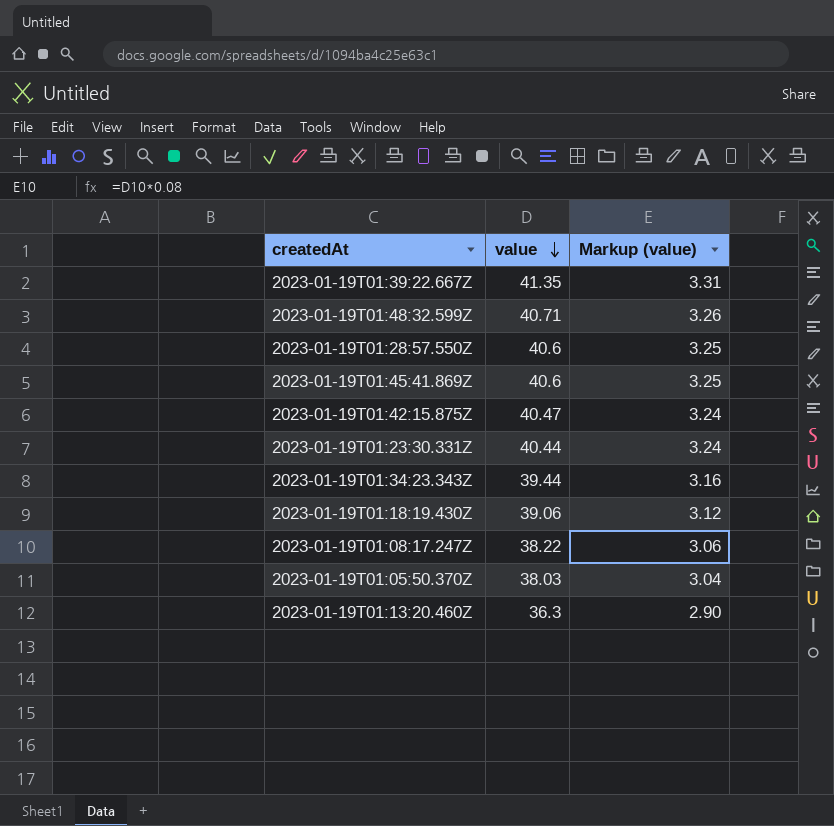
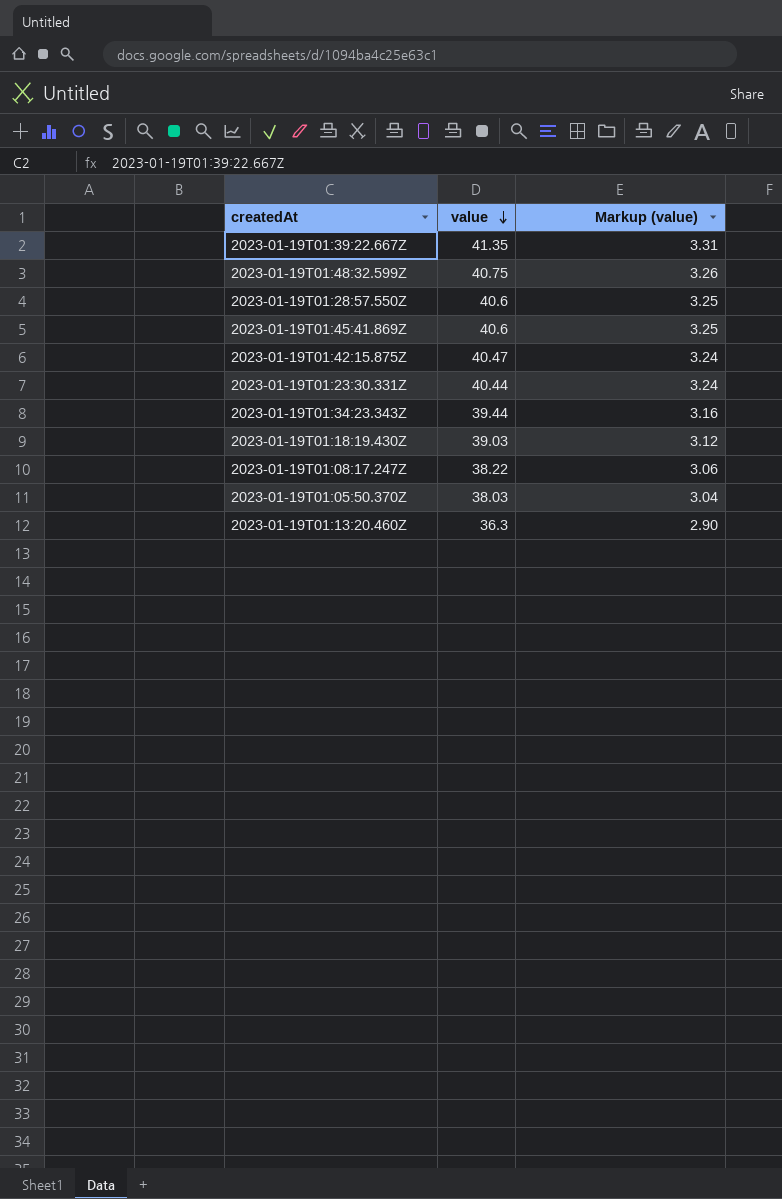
2023-01-19T01:48:32.599Z | value: 40.71 -> 40.75
2023-01-19T01:18:19.430Z | value: 39.06 -> 39.03

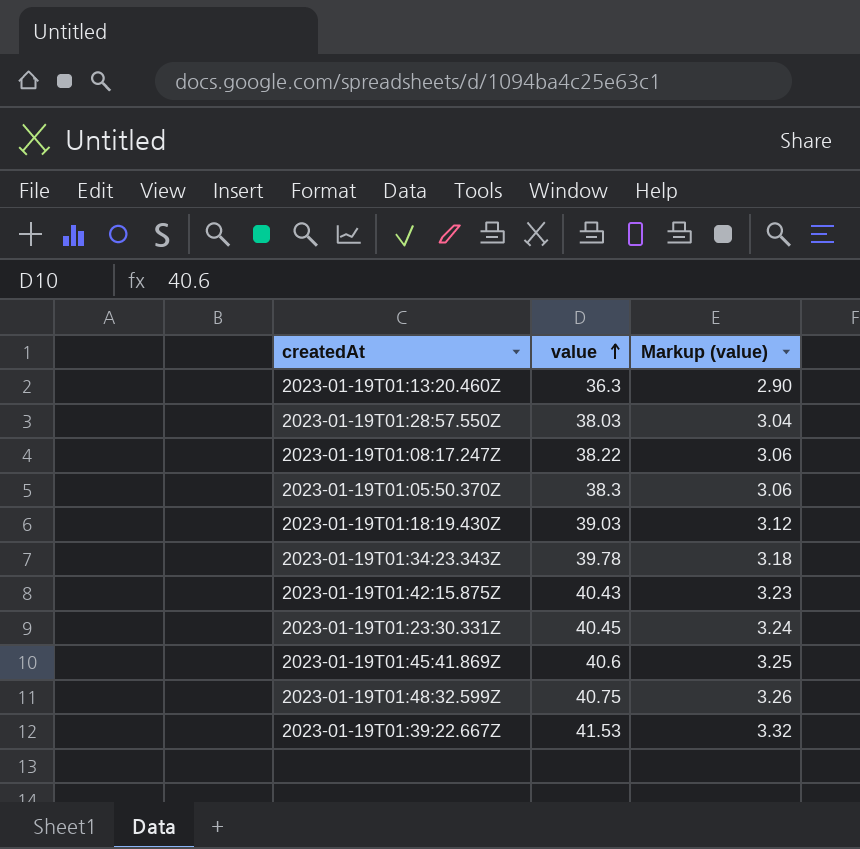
row order: value descending -> value ascending
2023-01-19T01:28:57.550Z | value: 40.6 -> 38.03
2023-01-19T01:28:57.550Z | Markup (value): 3.25 -> 3.04
2023-01-19T01:05:50.370Z | value: 38.03 -> 38.3
2023-01-19T01:05:50.370Z | Markup (value): 3.04 -> 3.06
2023-01-19T01:34:23.343Z | value: 39.44 -> 39.78
2023-01-19T01:34:23.343Z | Markup (value): 3.16 -> 3.18
2023-01-19T01:42:15.875Z | value: 40.47 -> 40.43
2023-01-19T01:42:15.875Z | Markup (value): 3.24 -> 3.23
2023-01-19T01:23:30.331Z | value: 40.44 -> 40.45
2023-01-19T01:39:22.667Z | value: 41.35 -> 41.53
2023-01-19T01:39:22.667Z | Markup (value): 3.31 -> 3.32

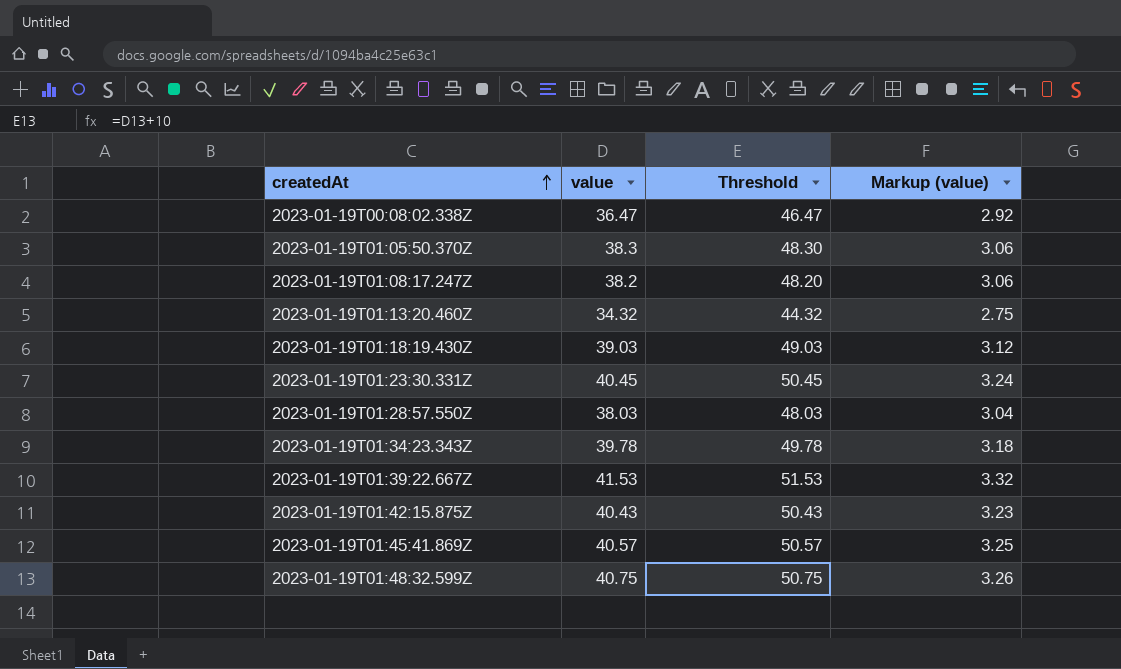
row order: value ascending -> createdAt ascending
column Threshold | formula: none -> [value] + 10
row 2023-01-19T00:08:02.338Z: none -> 36.47 | 46.47 | 2.92
2023-01-19T01:08:17.247Z | value: 38.22 -> 38.2
2023-01-19T01:13:20.460Z | value: 36.3 -> 34.32
2023-01-19T01:13:20.460Z | Markup (value): 2.90 -> 2.75
2023-01-19T01:45:41.869Z | value: 40.6 -> 40.57

